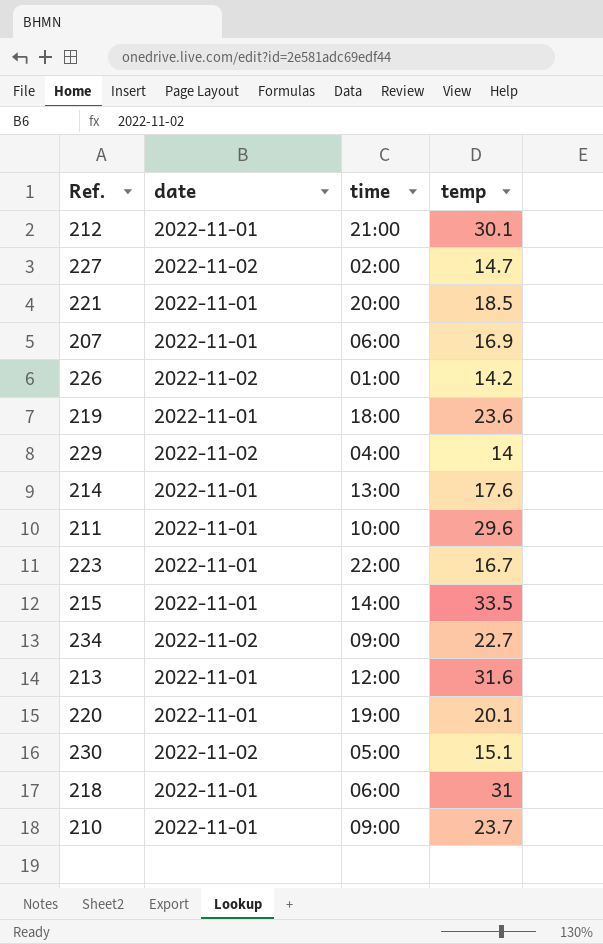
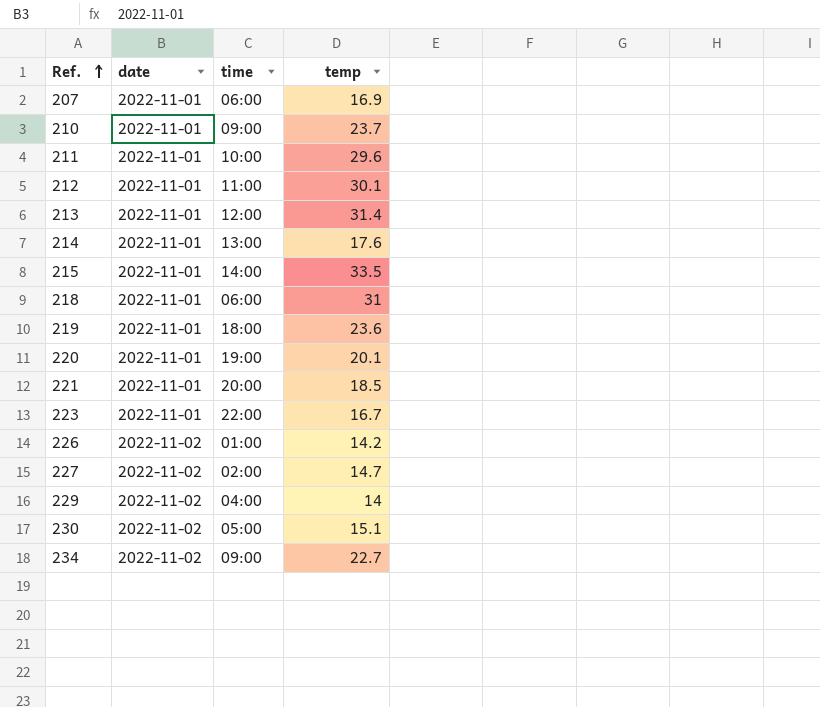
row order: none -> Ref. ascending
212 | time: 21:00 -> 11:00
213 | temp: 31.6 -> 31.4

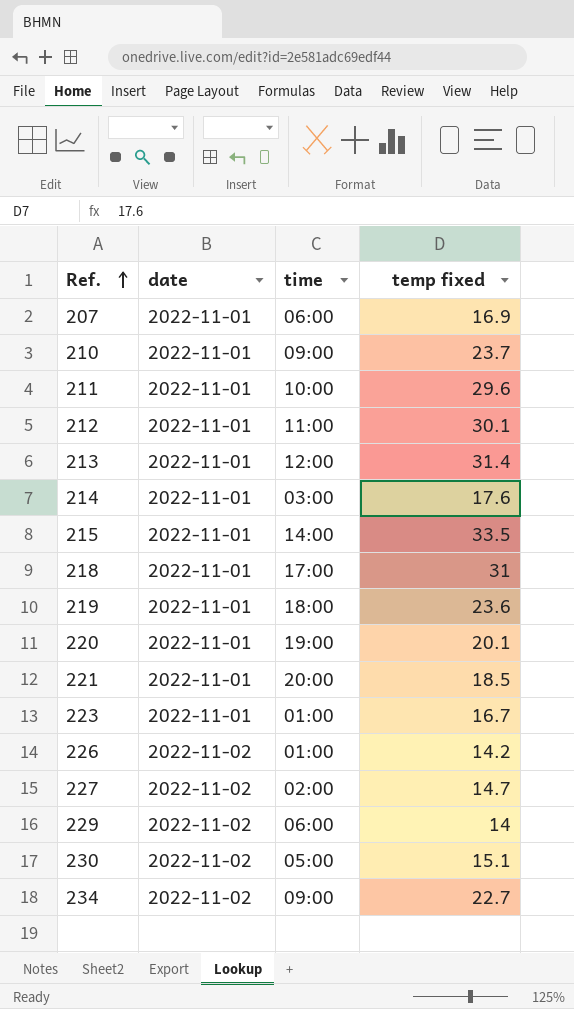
column name: temp -> temp fixed
214 | time: 13:00 -> 03:00
218 | time: 06:00 -> 17:00
223 | time: 22:00 -> 01:00
229 | time: 04:00 -> 06:00

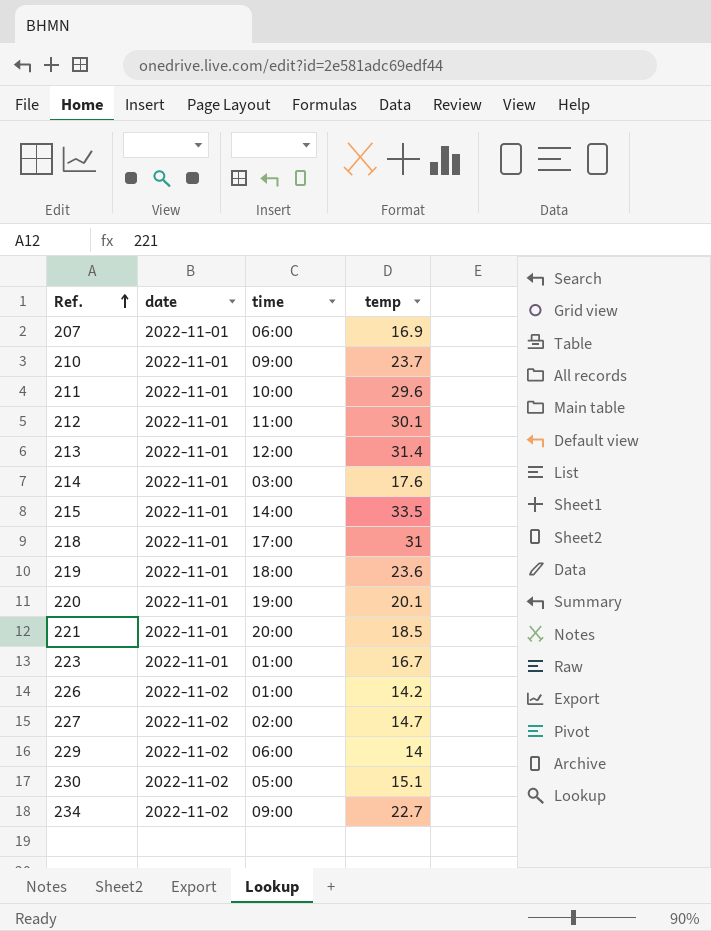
column name: temp fixed -> temp

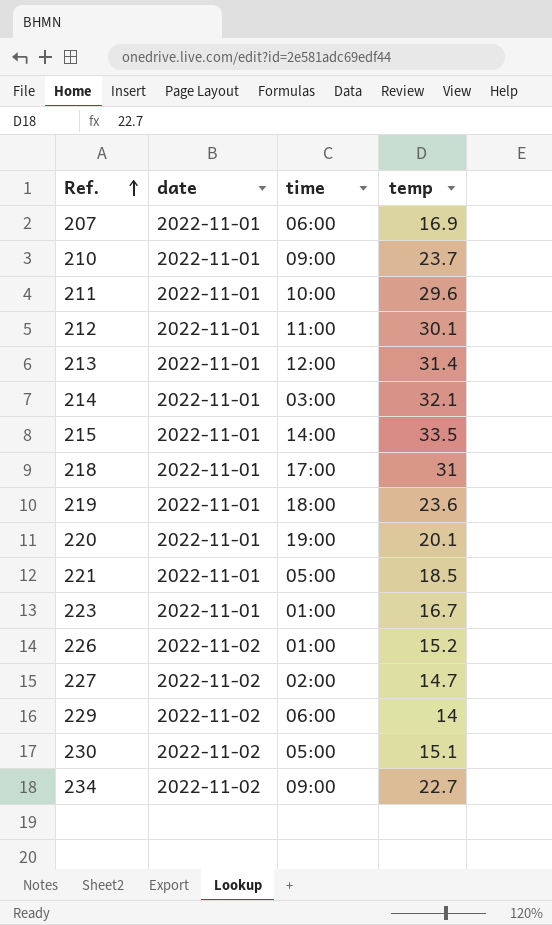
214 | temp: 17.6 -> 32.1
221 | time: 20:00 -> 05:00
226 | temp: 14.2 -> 15.2

